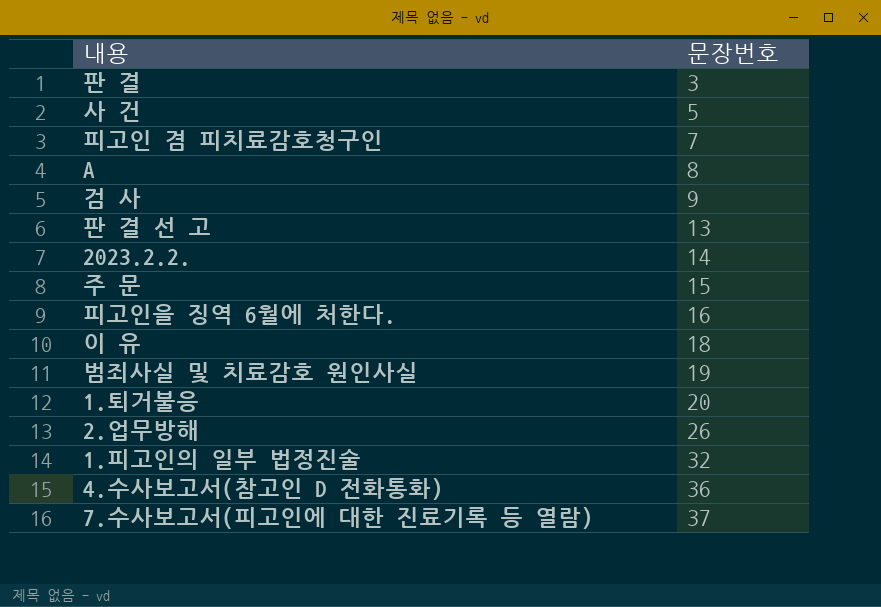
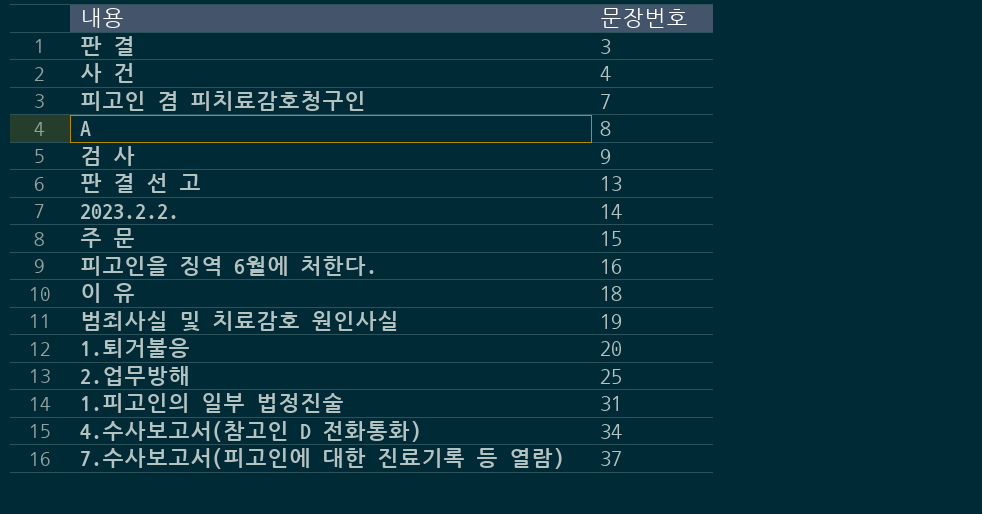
사 건 | 문장번호: 5 -> 4
2.업무방해 | 문장번호: 26 -> 25
1.피고인의 일부 법정진술 | 문장번호: 32 -> 31
4.수사보고서(참고인 D 전화통화) | 문장번호: 36 -> 34

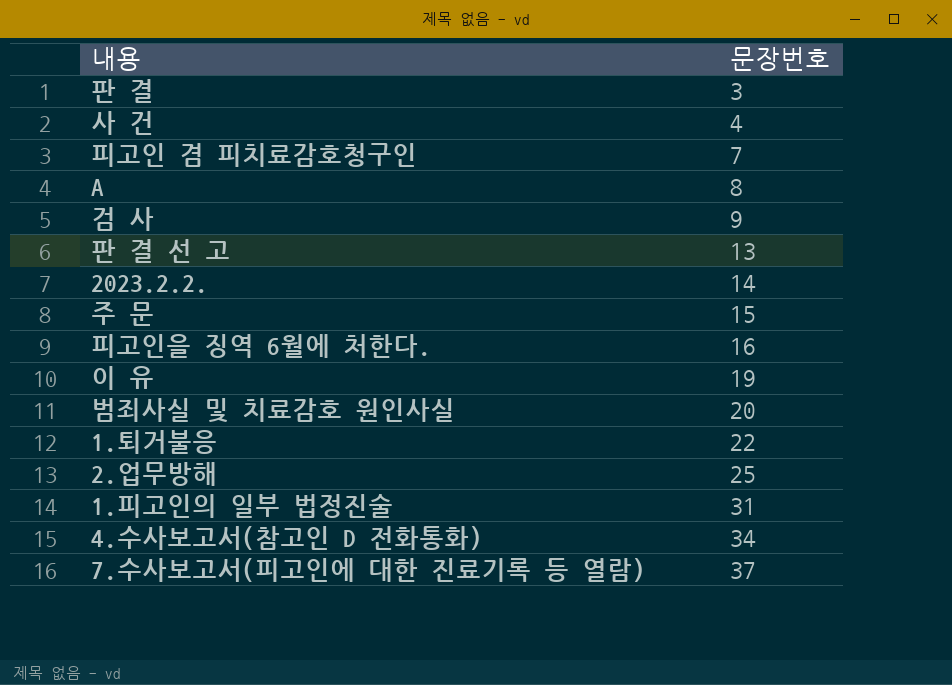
이 유 | 문장번호: 18 -> 19
범죄사실 및 치료감호 원인사실 | 문장번호: 19 -> 20
1.퇴거불응 | 문장번호: 20 -> 22

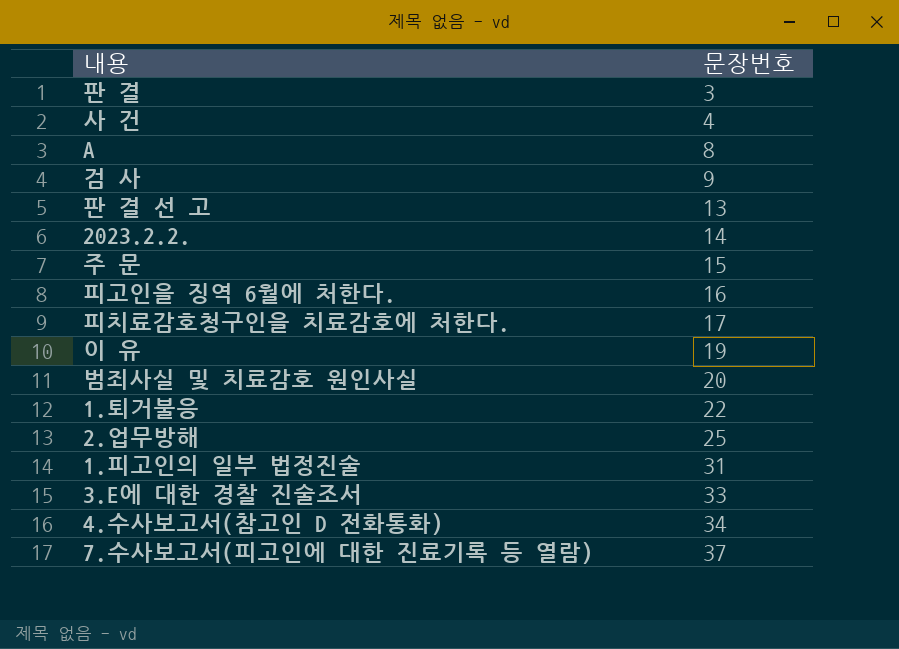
row 피고인 겸 피치료감호청구인: 7 -> none
row 피치료감호청구인을 치료감호에 처한다.: none -> 17
row 3.E에 대한 경찰 진술조서: none -> 33

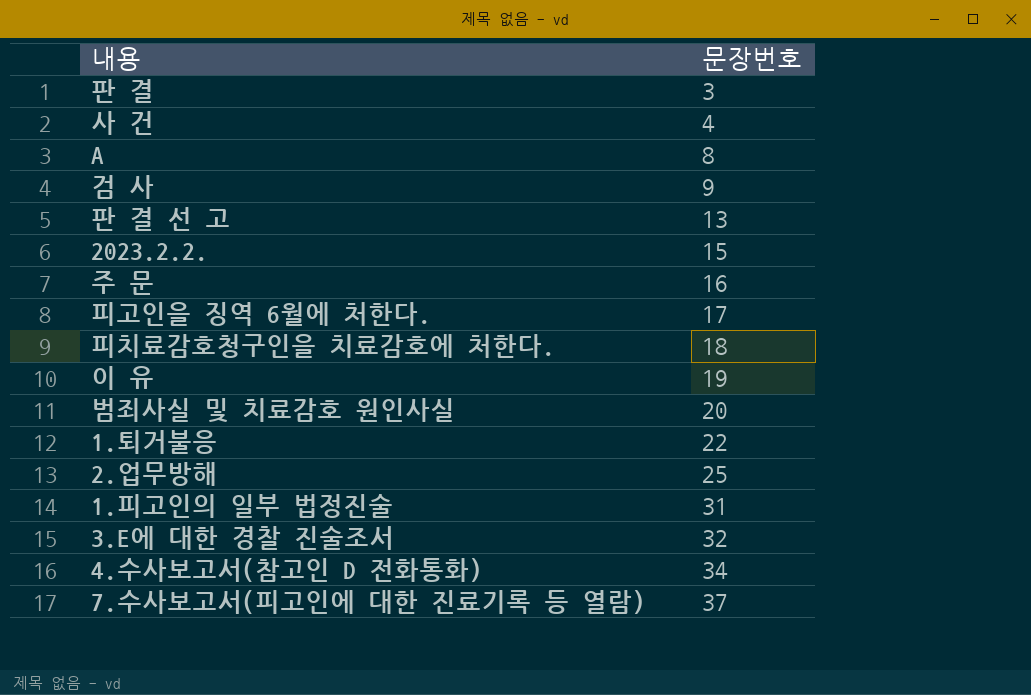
2023.2.2. | 문장번호: 14 -> 15
주 문 | 문장번호: 15 -> 16
피고인을 징역 6월에 처한다. | 문장번호: 16 -> 17
피치료감호청구인을 치료감호에 처한다. | 문장번호: 17 -> 18
3.E에 대한 경찰 진술조서 | 문장번호: 33 -> 32

